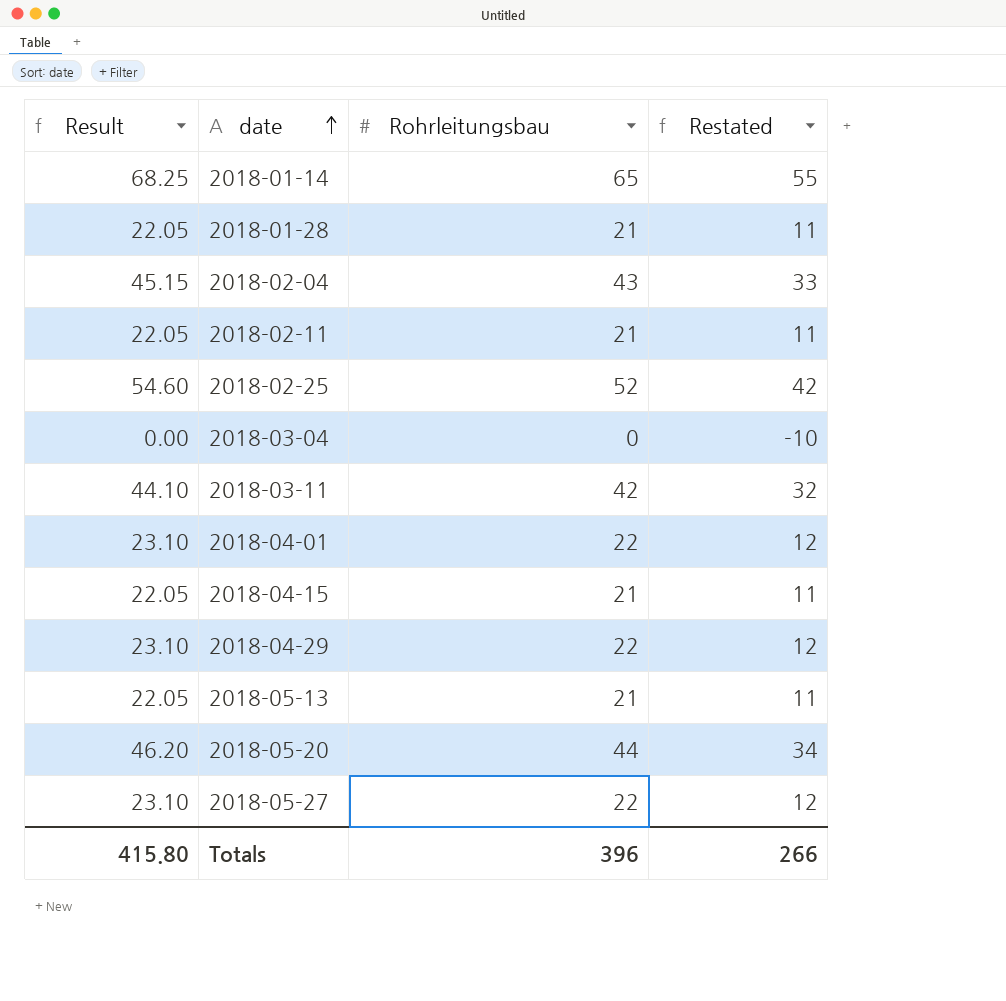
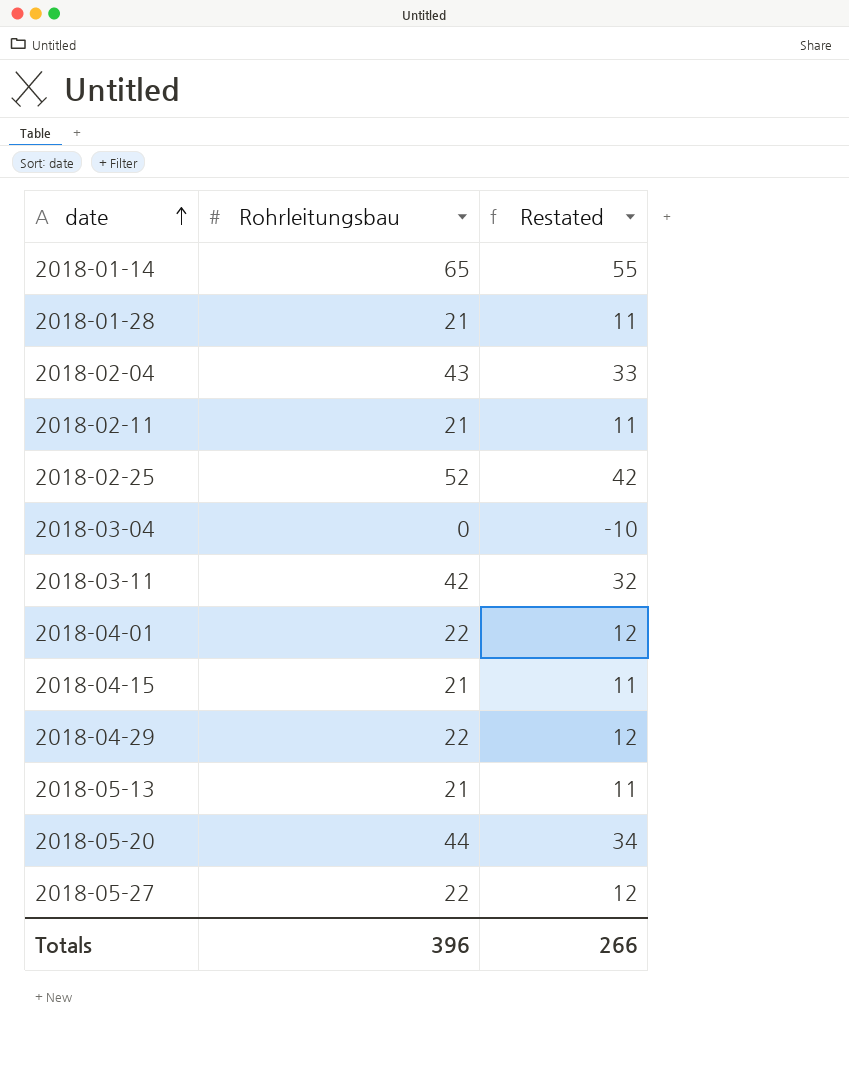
column Result | formula: [Rohrleitungsbau] * 1.05 -> none

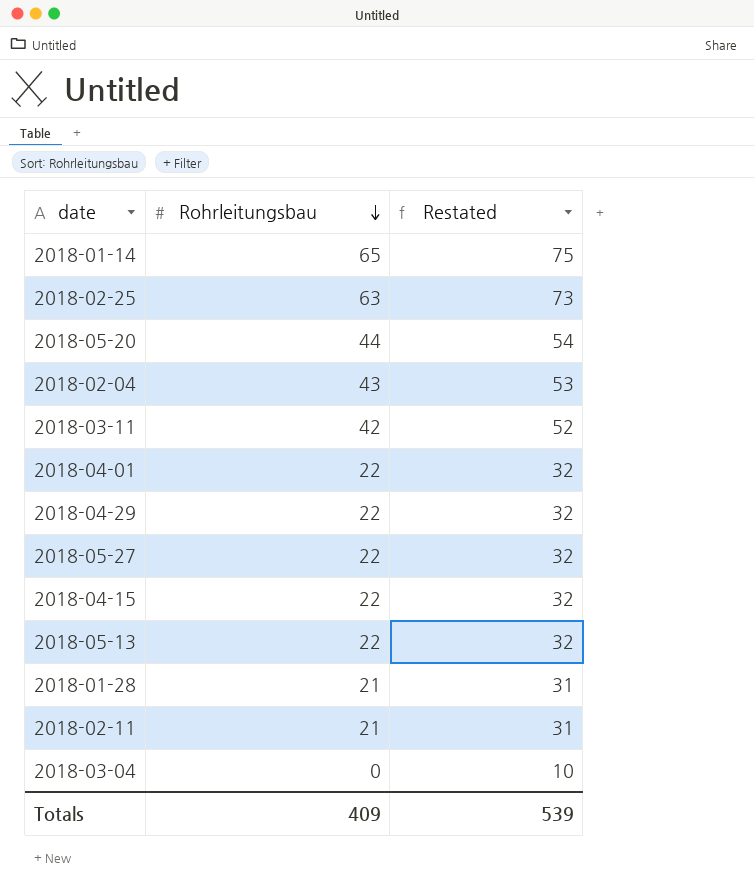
row order: date ascending -> Rohrleitungsbau descending
column Restated | formula: [Rohrleitungsbau] - 10 -> [Rohrleitungsbau] + 10
2018-02-25 | Rohrleitungsbau: 52 -> 63
2018-04-15 | Rohrleitungsbau: 21 -> 22
2018-05-13 | Rohrleitungsbau: 21 -> 22
Totals | Rohrleitungsbau: 396 -> 409
Totals | Restated: 266 -> 539

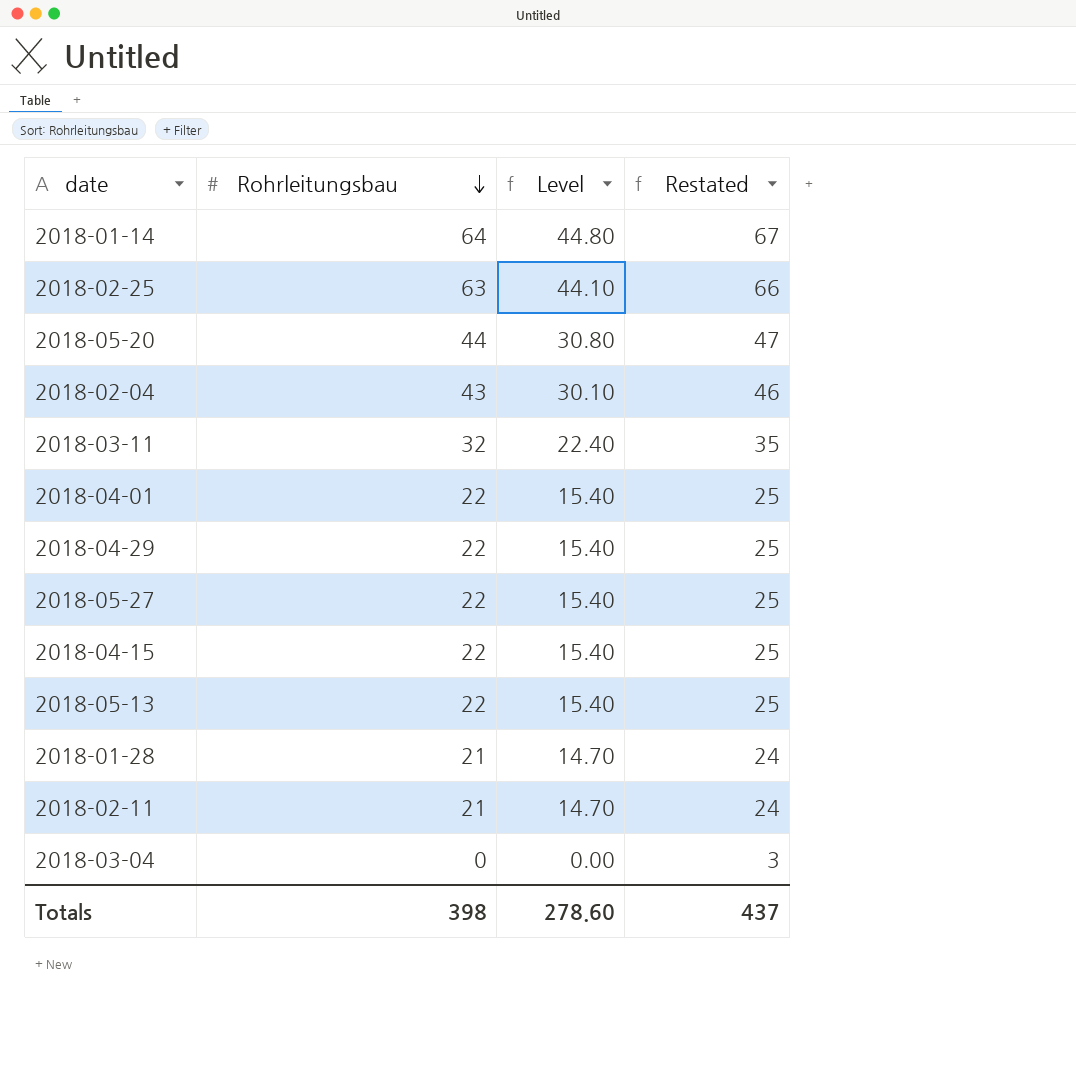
column Level | formula: none -> [Rohrleitungsbau] * 0.7
column Restated | formula: [Rohrleitungsbau] + 10 -> [Rohrleitungsbau] + 3
2018-01-14 | Rohrleitungsbau: 65 -> 64
2018-03-11 | Rohrleitungsbau: 42 -> 32
Totals | Rohrleitungsbau: 409 -> 398
Totals | Restated: 539 -> 437

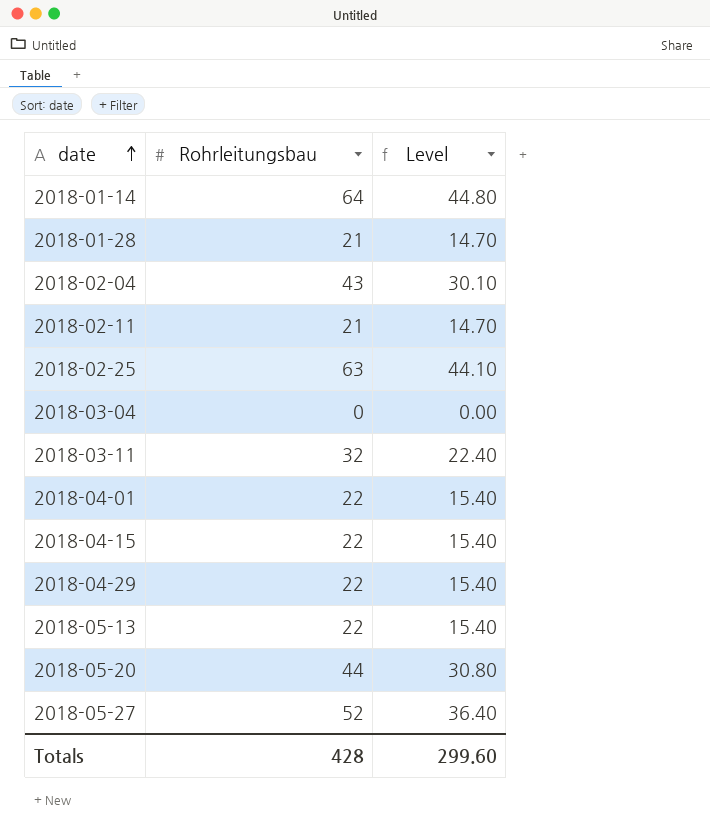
row order: Rohrleitungsbau descending -> date ascending
column Restated | formula: [Rohrleitungsbau] + 3 -> none
2018-05-27 | Rohrleitungsbau: 22 -> 52
2018-05-27 | Level: 15.40 -> 36.40
Totals | Rohrleitungsbau: 398 -> 428
Totals | Level: 278.60 -> 299.60

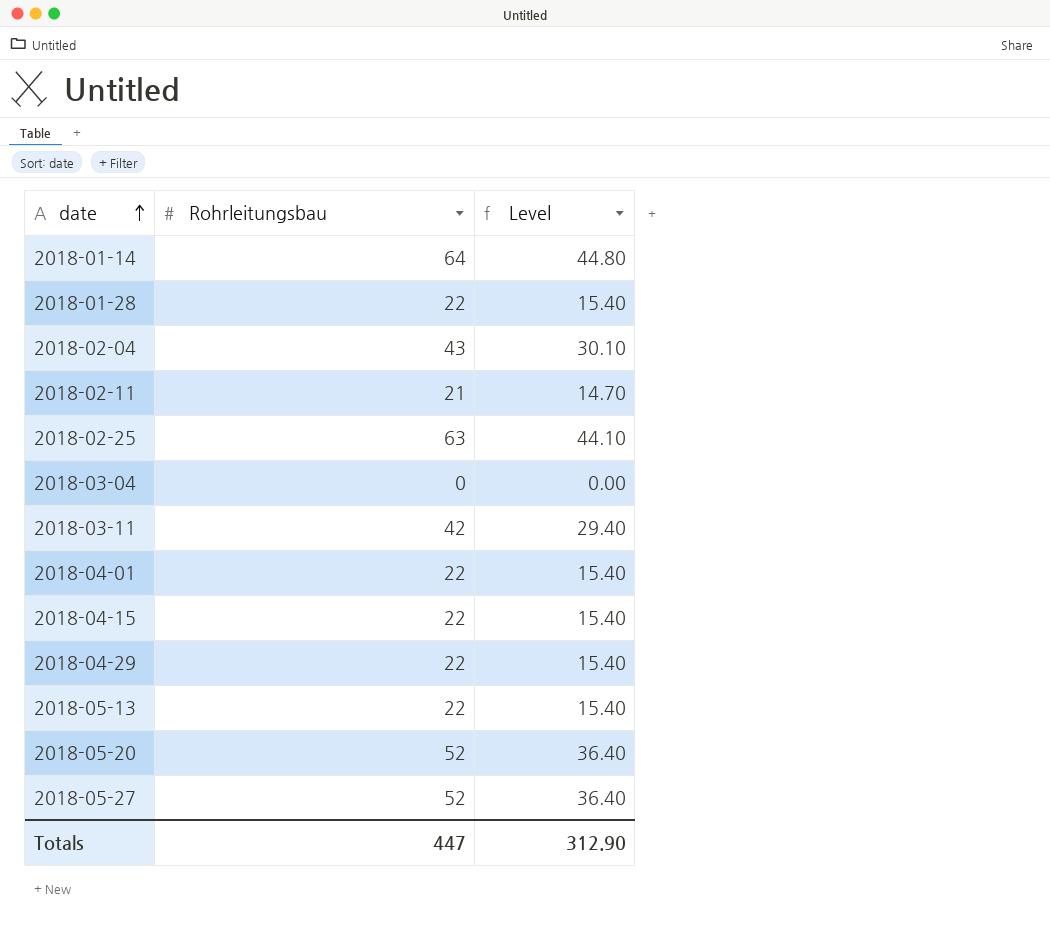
2018-01-28 | Rohrleitungsbau: 21 -> 22
2018-01-28 | Level: 14.70 -> 15.40
2018-03-11 | Rohrleitungsbau: 32 -> 42
2018-03-11 | Level: 22.40 -> 29.40
2018-05-20 | Rohrleitungsbau: 44 -> 52
2018-05-20 | Level: 30.80 -> 36.40
Totals | Rohrleitungsbau: 428 -> 447
Totals | Level: 299.60 -> 312.90

